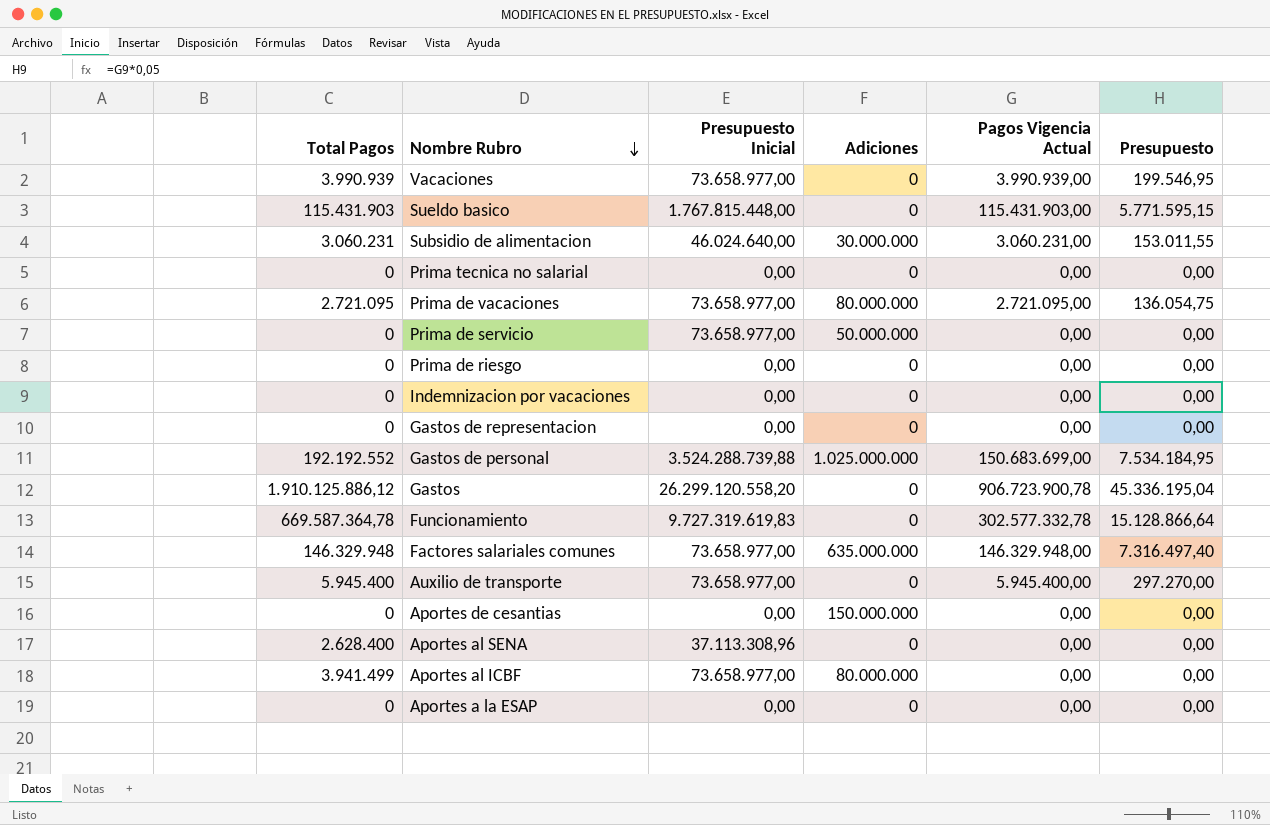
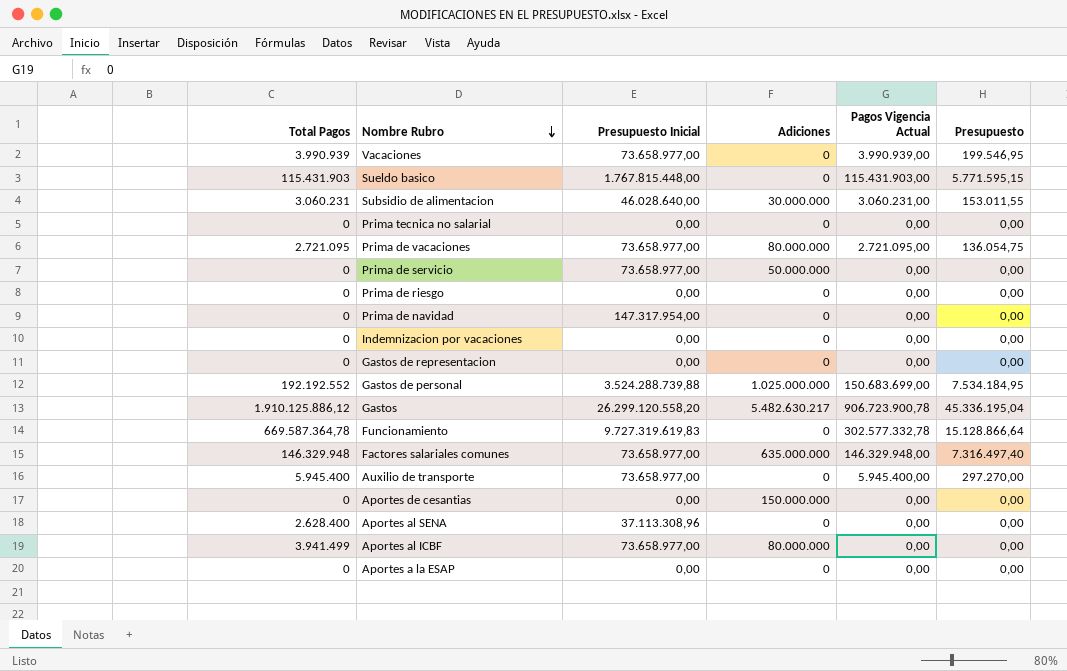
Subsidio de alimentacion | Presupuesto Inicial: 46.024.640,00 -> 46.028.640,00
row Prima de navidad: none -> 0 | 147.317.954,00 | 0 | 0,00 | 0,00
Gastos | Adiciones: 0 -> 5.482.630.217

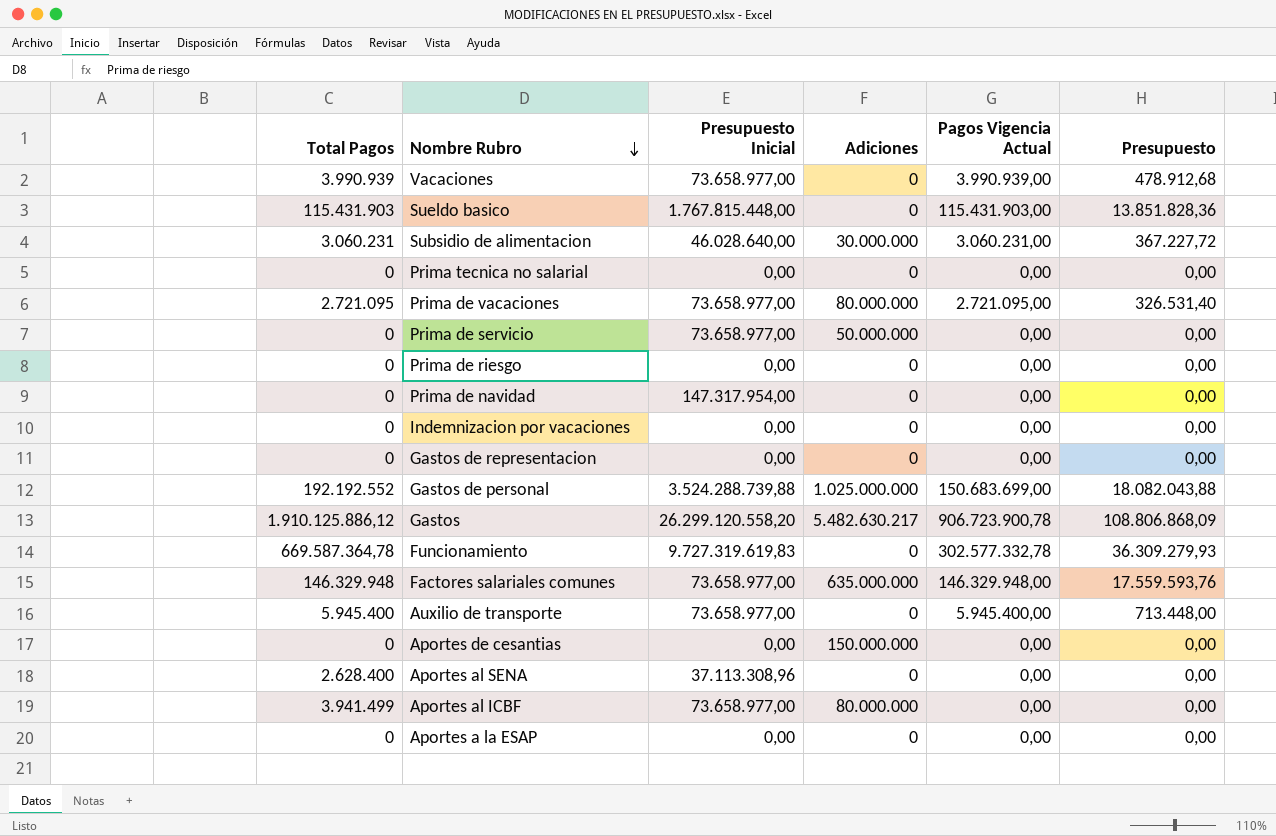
column Presupuesto | formula: [Pagos Vigencia Actual] * 0,05 -> [Pagos Vigencia Actual] * 0,12

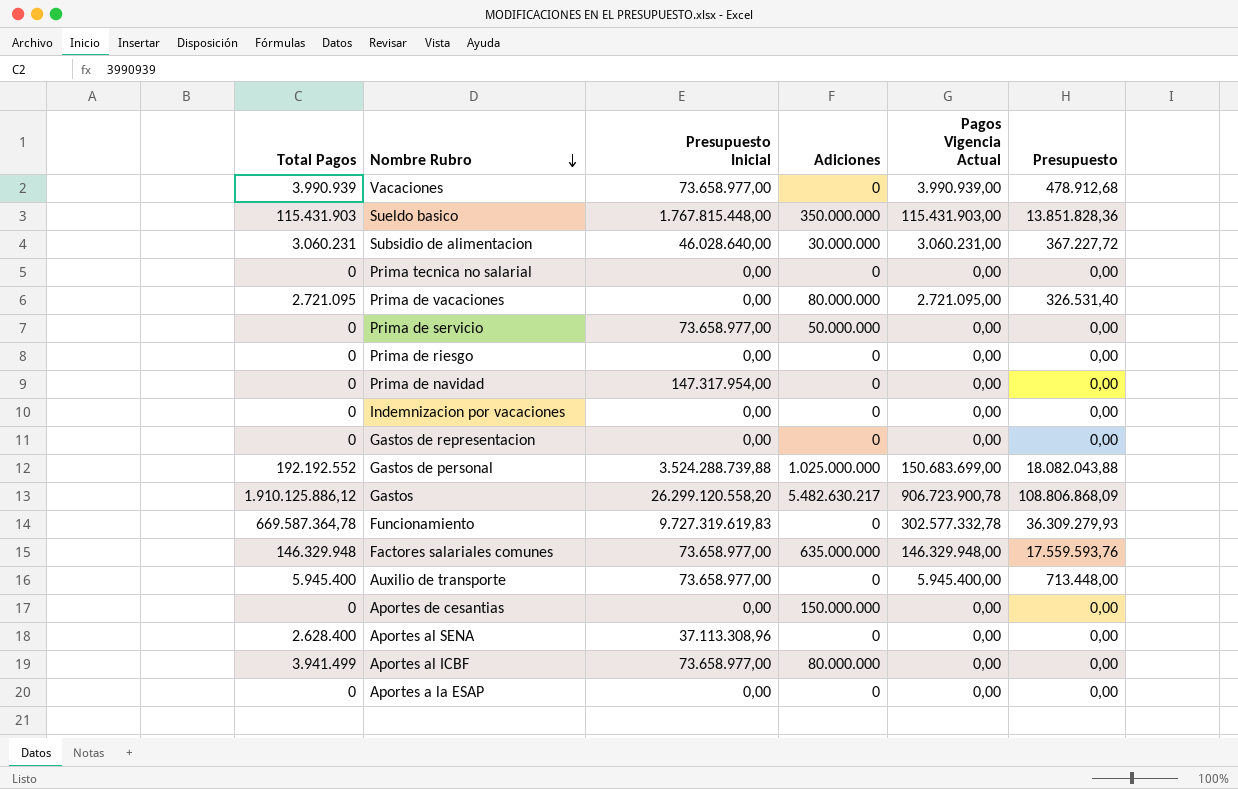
Sueldo basico | Adiciones: 0 -> 350.000.000
Prima de vacaciones | Presupuesto Inicial: 73.658.977,00 -> 0,00

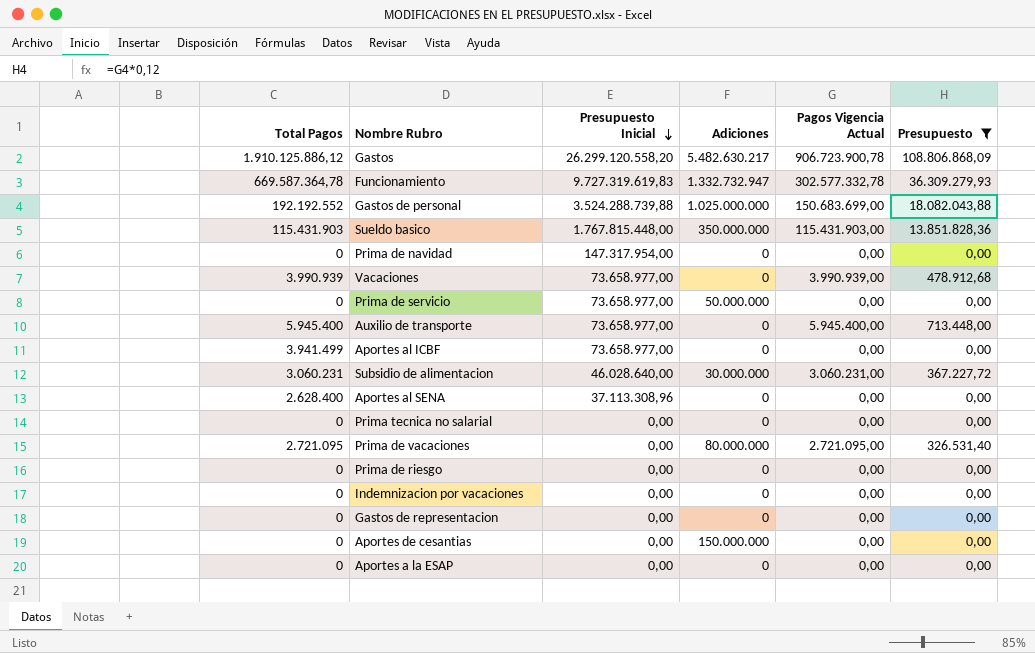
filter: none -> Presupuesto != 17.559.593,76
row order: Nombre Rubro descending -> Presupuesto Inicial descending
Funcionamiento | Adiciones: 0 -> 1.332.732.947
Aportes al ICBF | Adiciones: 80.000.000 -> 0

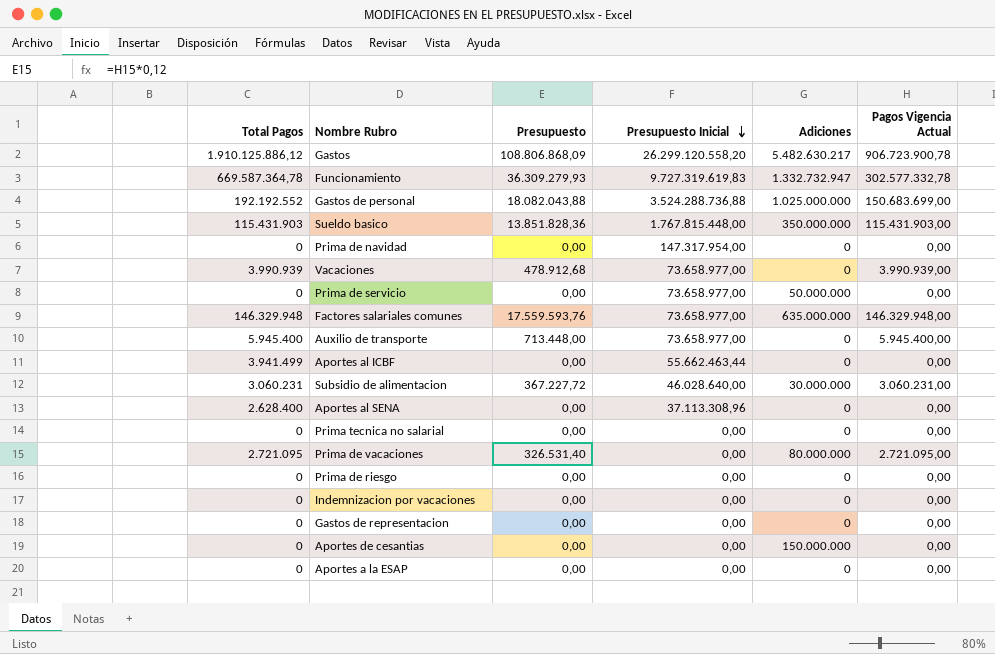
filter: Presupuesto != 17.559.593,76 -> none
column Presupuesto | position: 6 -> 3
Gastos de personal | Presupuesto Inicial: 3.524.288.739,88 -> 3.524.288.736,88
Aportes al ICBF | Presupuesto Inicial: 73.658.977,00 -> 55.662.463,44

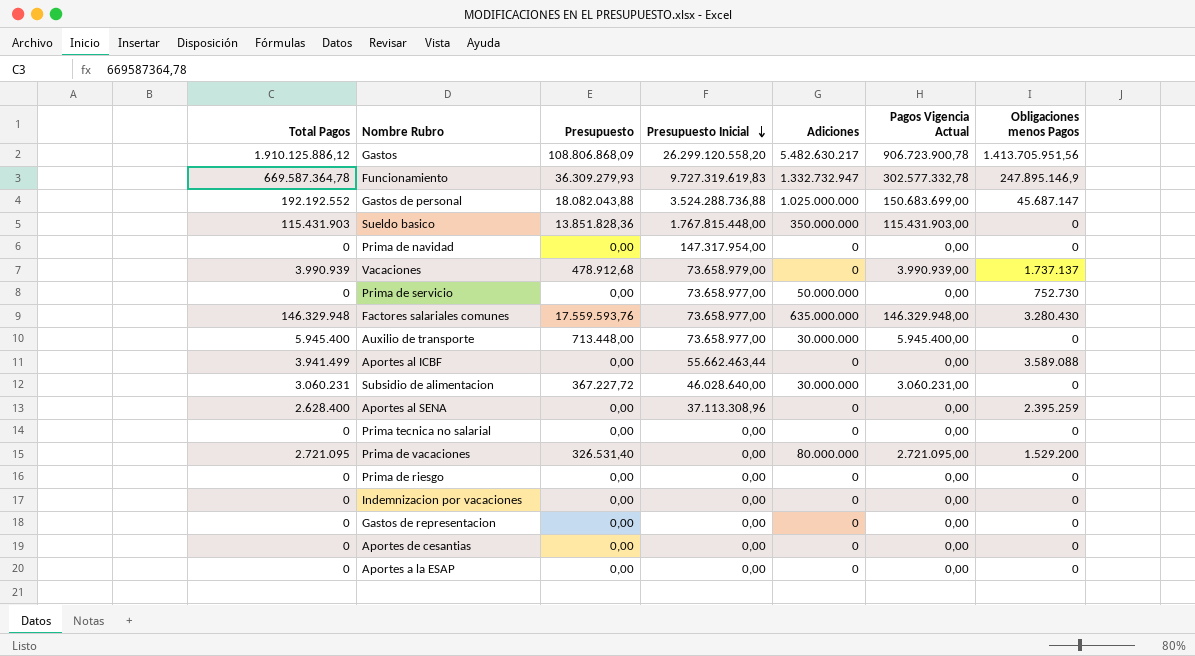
column Obligaciones menos Pagos | position: none -> 7
Vacaciones | Presupuesto Inicial: 73.658.977,00 -> 73.658.979,00
Auxilio de transporte | Adiciones: 0 -> 30.000.000
Aportes de cesantias | Adiciones: 150.000.000 -> 0

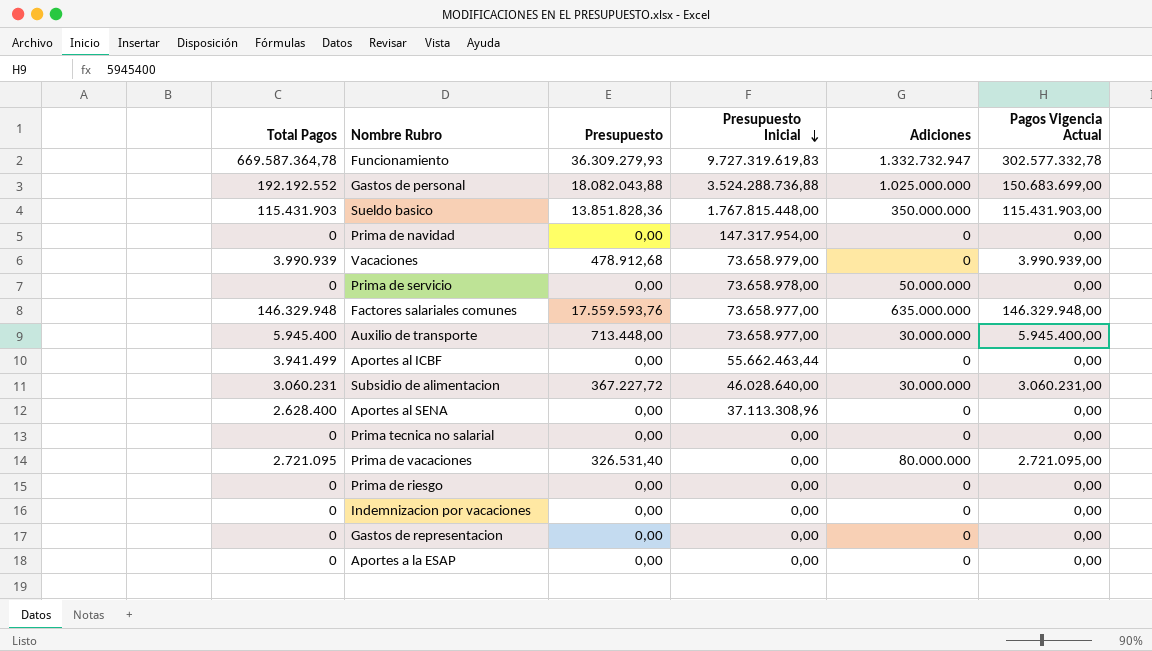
column Obligaciones menos Pagos | position: 7 -> none
row Gastos: 1.910.125.886,12 | 108.806.868,09 | 26.299.120.558,20 | 5.482.630.217 | 906.723.900,78 | 1.413.705.951,56 -> none
row Aportes de cesantias: 0 | 0,00 | 0,00 | 0 | 0,00 | 0 -> none
Prima de servicio | Presupuesto Inicial: 73.658.977,00 -> 73.658.978,00

